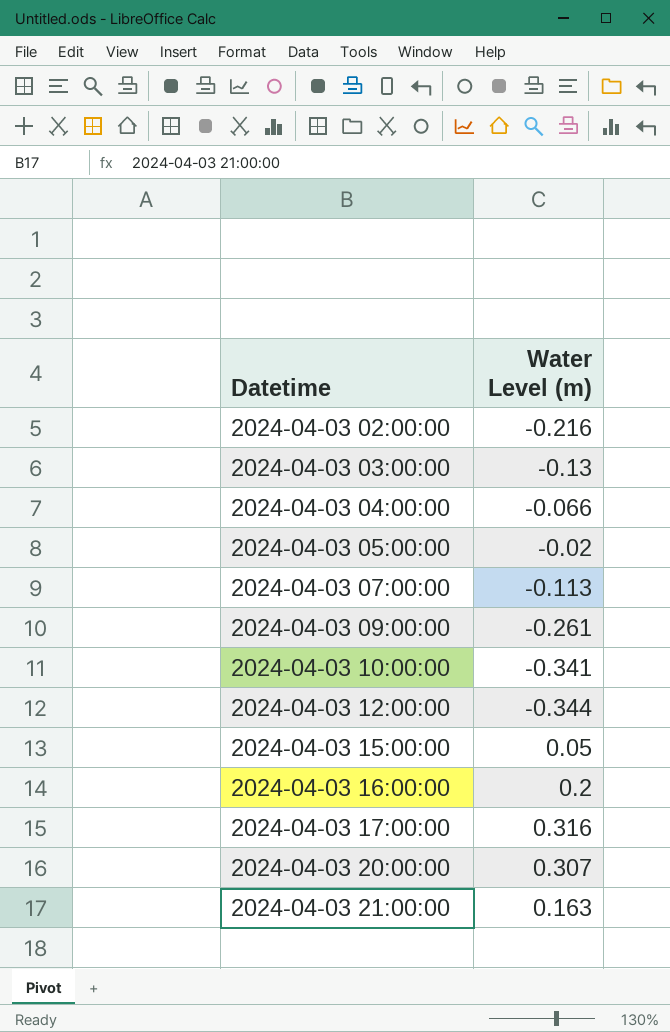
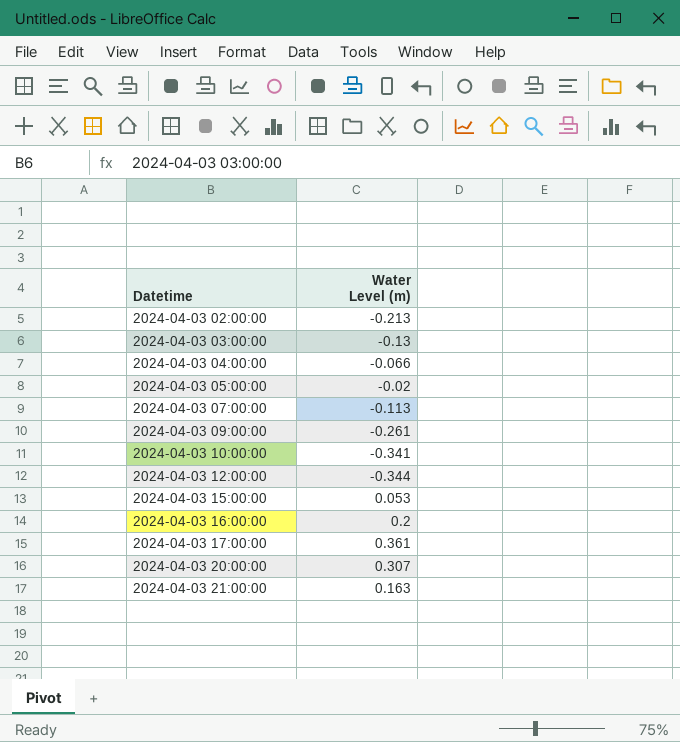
2024-04-03 02:00:00 | Water Level (m): -0.216 -> -0.213
2024-04-03 15:00:00 | Water Level (m): 0.05 -> 0.053
2024-04-03 17:00:00 | Water Level (m): 0.316 -> 0.361

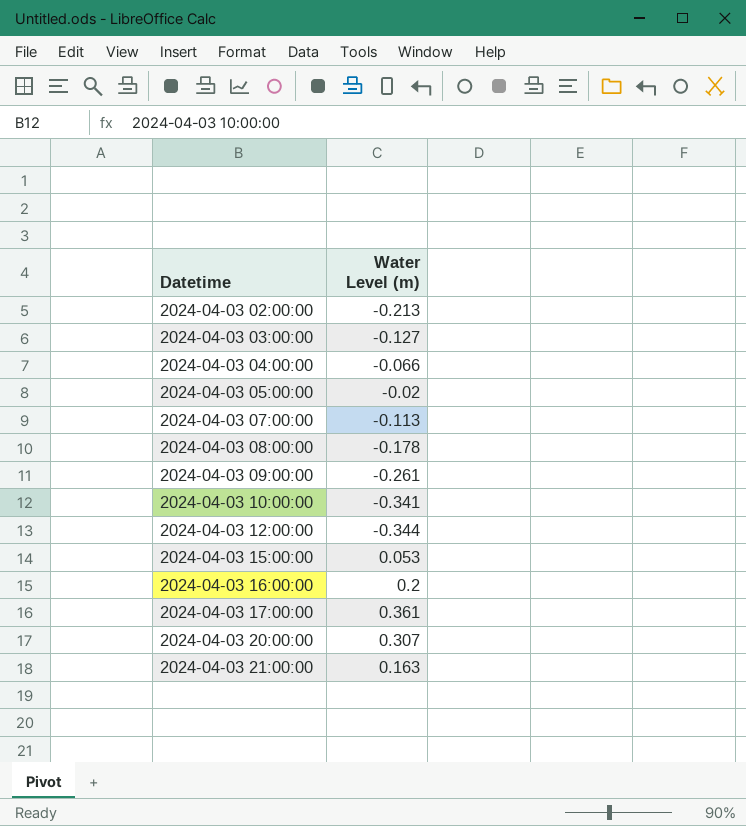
2024-04-03 03:00:00 | Water Level (m): -0.13 -> -0.127
row 2024-04-03 08:00:00: none -> -0.178

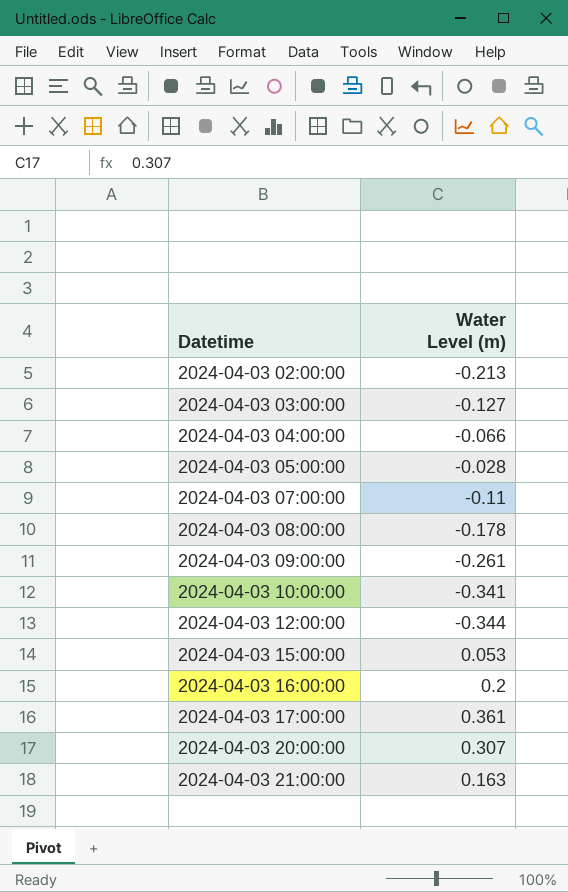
2024-04-03 05:00:00 | Water Level (m): -0.02 -> -0.028
2024-04-03 07:00:00 | Water Level (m): -0.113 -> -0.11

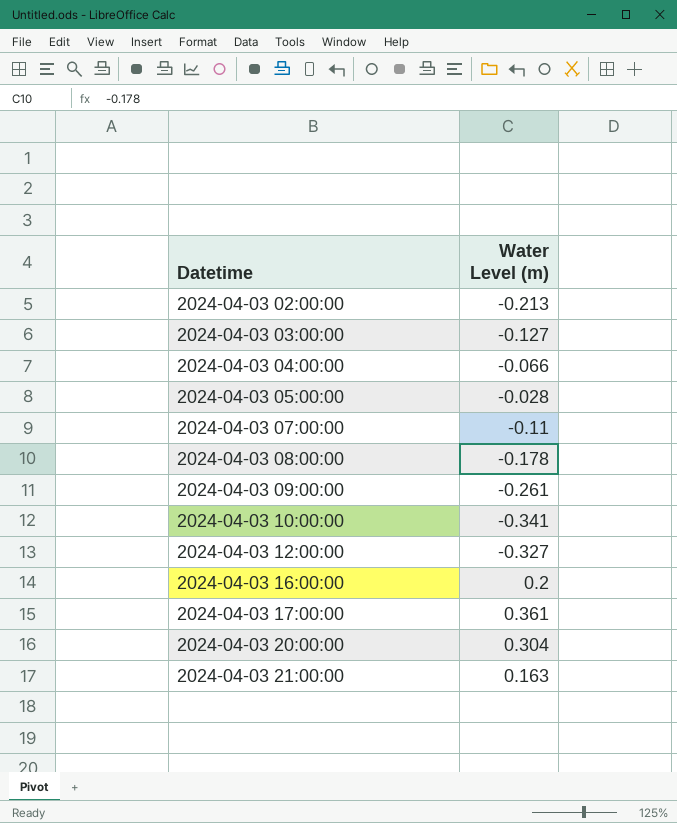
row 2024-04-03 15:00:00: 0.053 -> none
2024-04-03 12:00:00 | Water Level (m): -0.344 -> -0.327
2024-04-03 20:00:00 | Water Level (m): 0.307 -> 0.304

